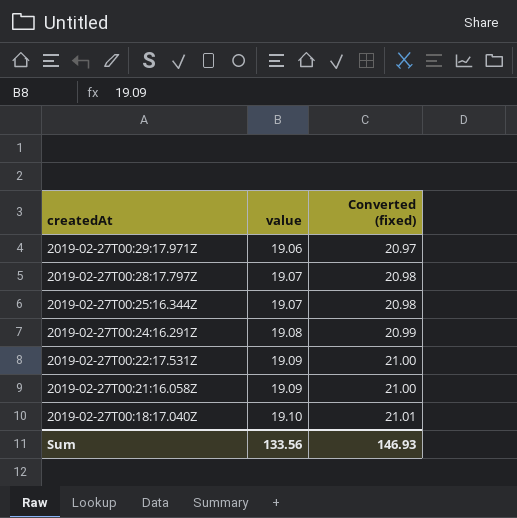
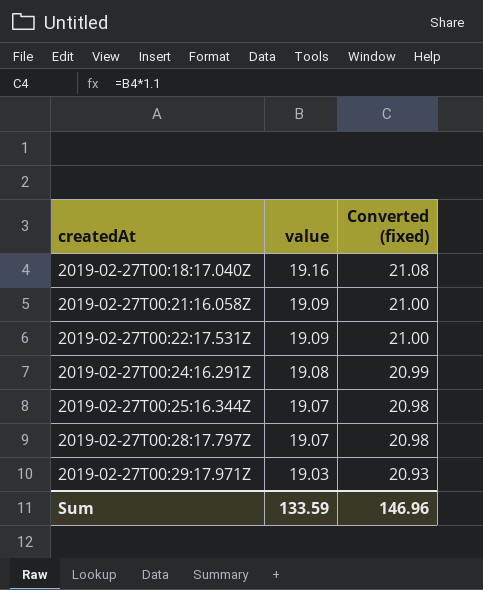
row order: createdAt descending -> createdAt ascending
2019-02-27T00:18:17.040Z | value: 19.10 -> 19.16
2019-02-27T00:18:17.040Z | Converted (fixed): 21.01 -> 21.08
2019-02-27T00:29:17.971Z | value: 19.06 -> 19.03
2019-02-27T00:29:17.971Z | Converted (fixed): 20.97 -> 20.93
Sum | value: 133.56 -> 133.59
Sum | Converted (fixed): 146.93 -> 146.96

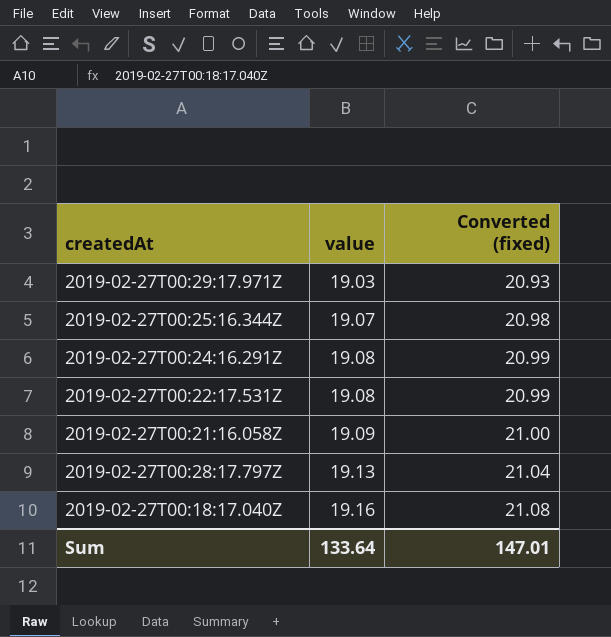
row order: createdAt ascending -> value ascending
2019-02-27T00:22:17.531Z | value: 19.09 -> 19.08
2019-02-27T00:22:17.531Z | Converted (fixed): 21.00 -> 20.99
2019-02-27T00:28:17.797Z | value: 19.07 -> 19.13
2019-02-27T00:28:17.797Z | Converted (fixed): 20.98 -> 21.04
Sum | value: 133.59 -> 133.64
Sum | Converted (fixed): 146.96 -> 147.01

